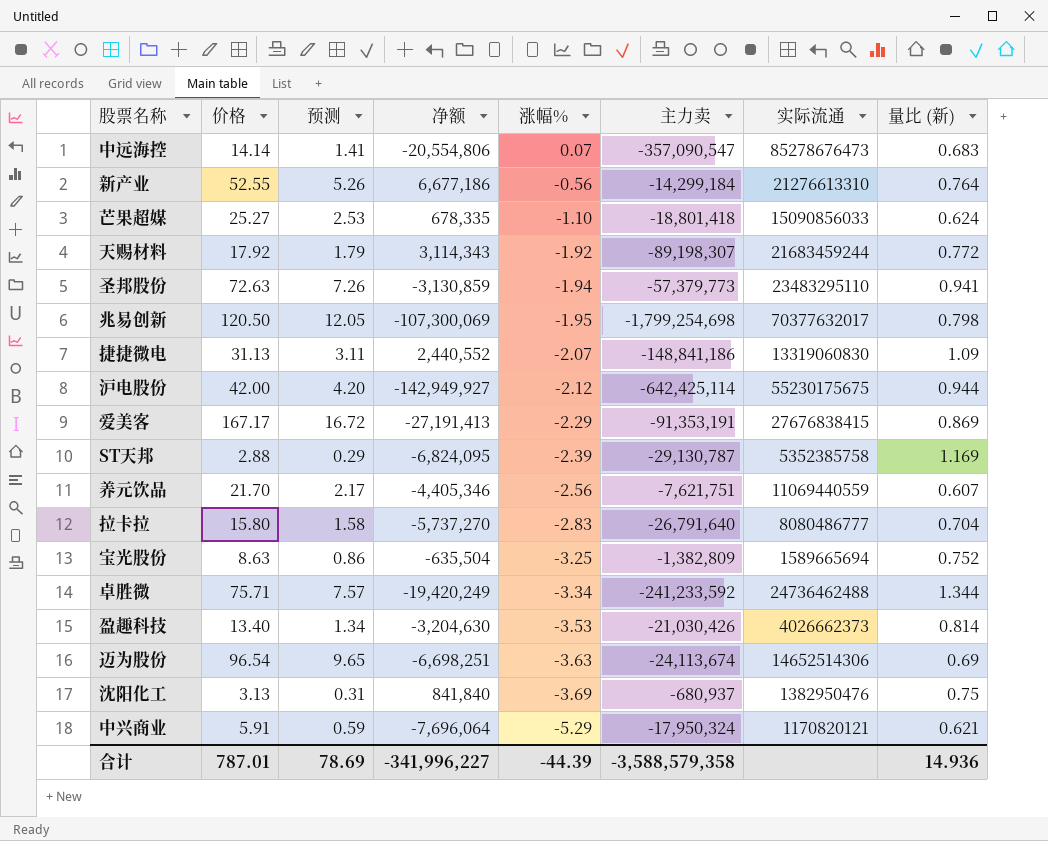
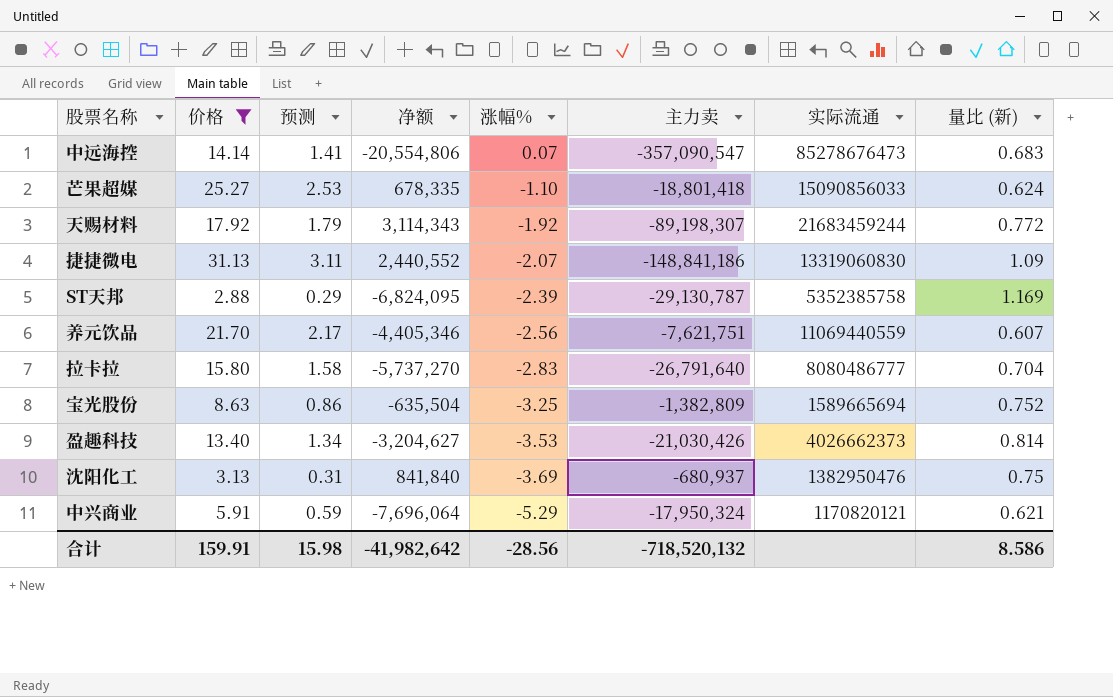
filter: none -> 价格 <= 31.13
盈趣科技 | 净额: -3,204,630 -> -3,204,627
合计 | 价格: 787.01 -> 159.91
合计 | 预测: 78.69 -> 15.98
合计 | 净额: -341,996,227 -> -41,982,642
合计 | 涨幅%: -44.39 -> -28.56
合计 | 主力卖: -3,588,579,358 -> -718,520,132
合计 | 量比 (新): 14.936 -> 8.586

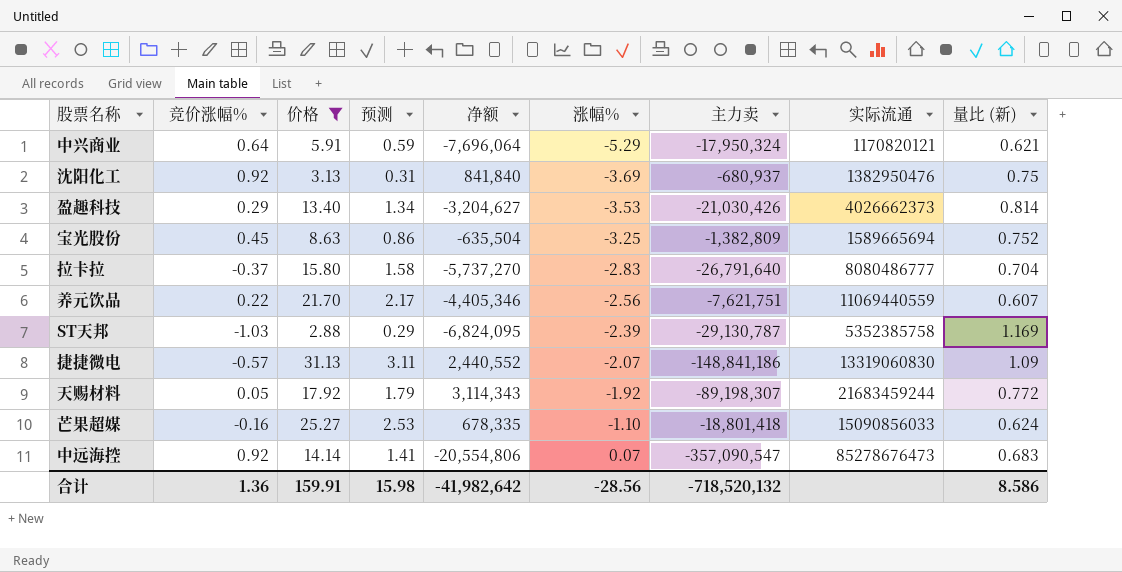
row order: 涨幅% descending -> 涨幅% ascending
column 竞价涨幅% | position: none -> 2

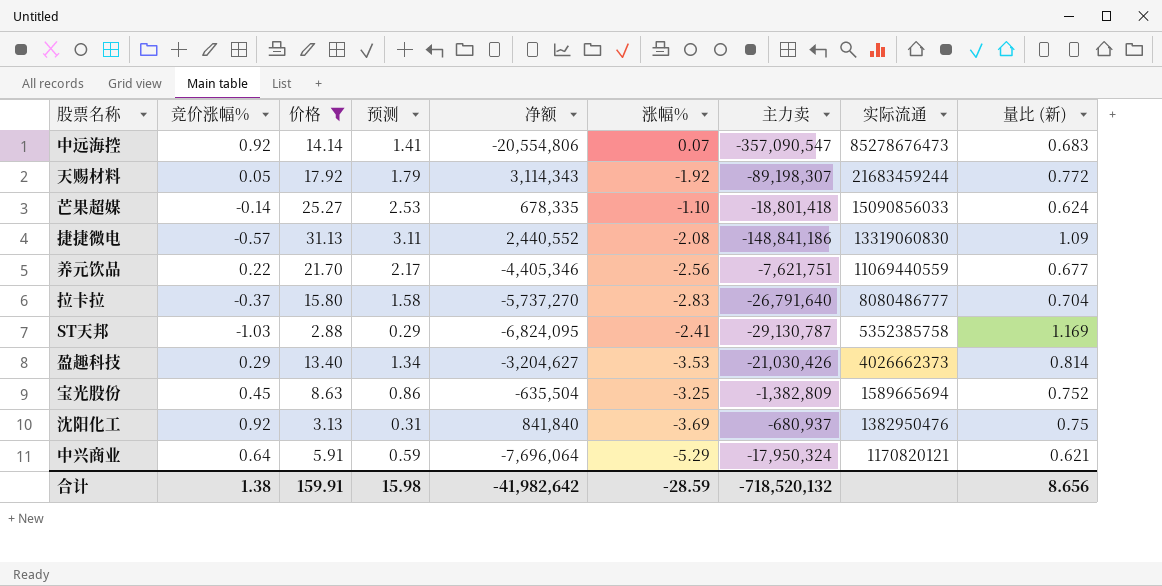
row order: 涨幅% ascending -> 实际流通 descending
芒果超媒 | 竞价涨幅%: -0.16 -> -0.14
捷捷微电 | 涨幅%: -2.07 -> -2.08
养元饮品 | 量比 (新): 0.607 -> 0.677
ST天邦 | 涨幅%: -2.39 -> -2.41
合计 | 竞价涨幅%: 1.36 -> 1.38
合计 | 涨幅%: -28.56 -> -28.59
合计 | 量比 (新): 8.586 -> 8.656

